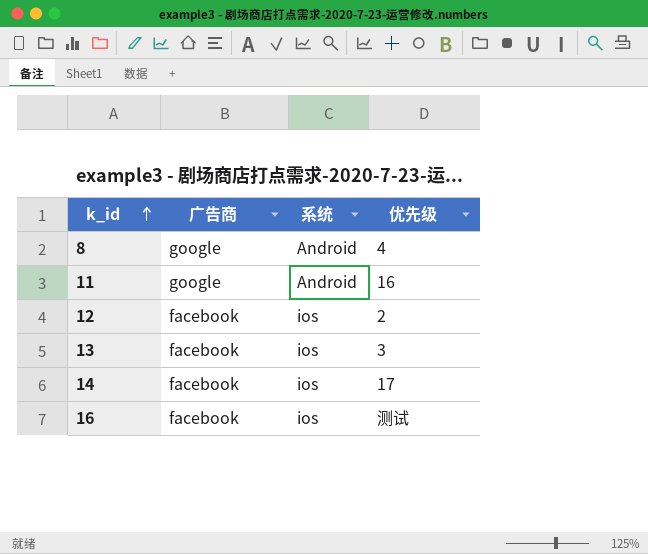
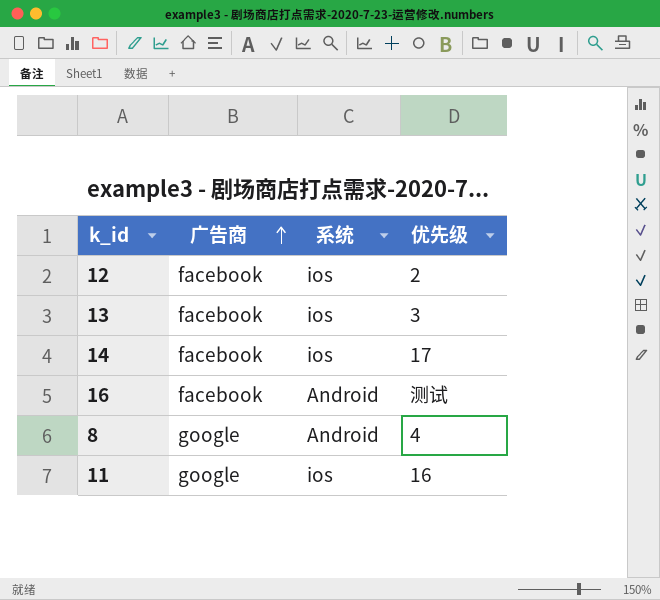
row order: k_id ascending -> 广告商 ascending
16 | 系统: ios -> Android
11 | 系统: Android -> ios

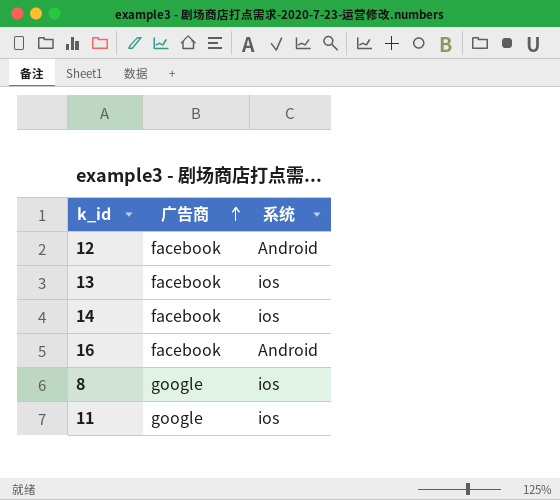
column 优先级 | position: 4 -> none
12 | 系统: ios -> Android
8 | 系统: Android -> ios

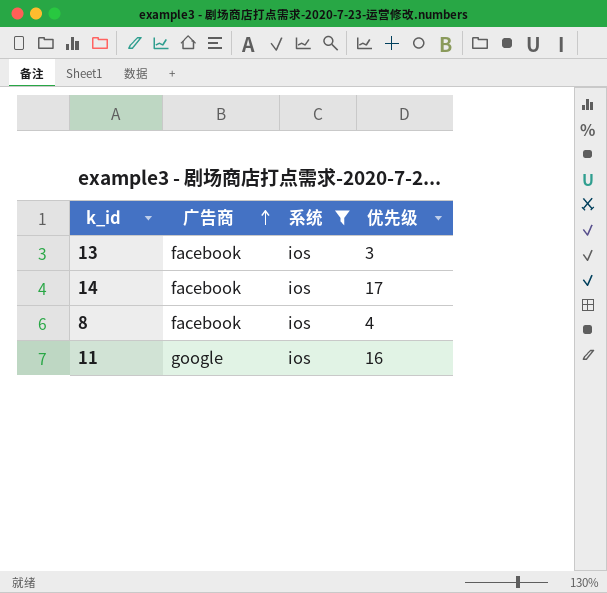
filter: none -> 系统 = ios
column 优先级 | position: none -> 4
8 | 广告商: google -> facebook

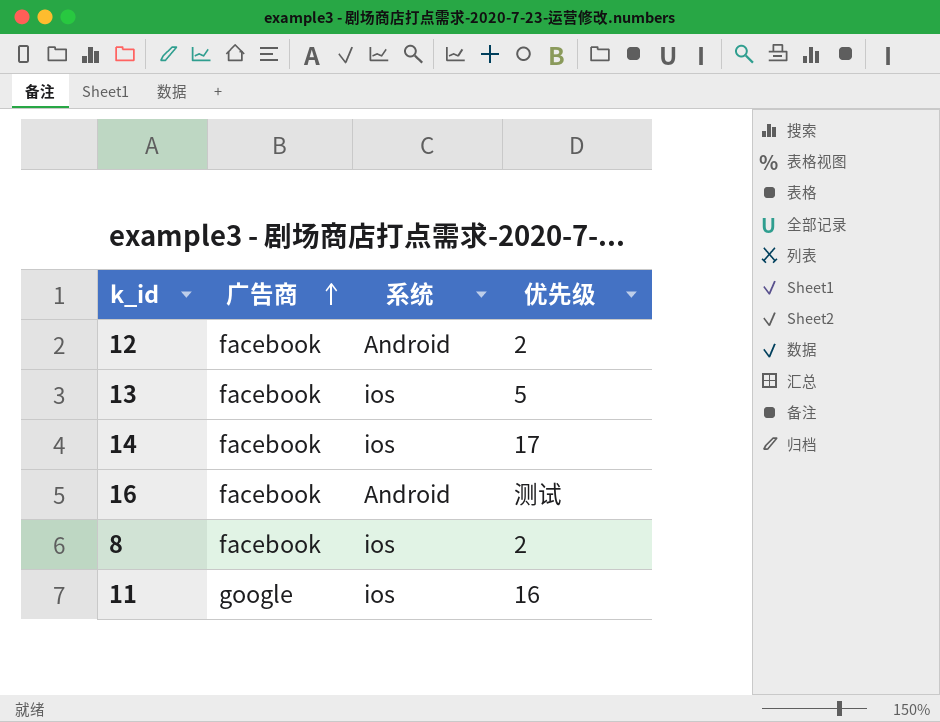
filter: 系统 = ios -> none
13 | 优先级: 3 -> 5
8 | 优先级: 4 -> 2

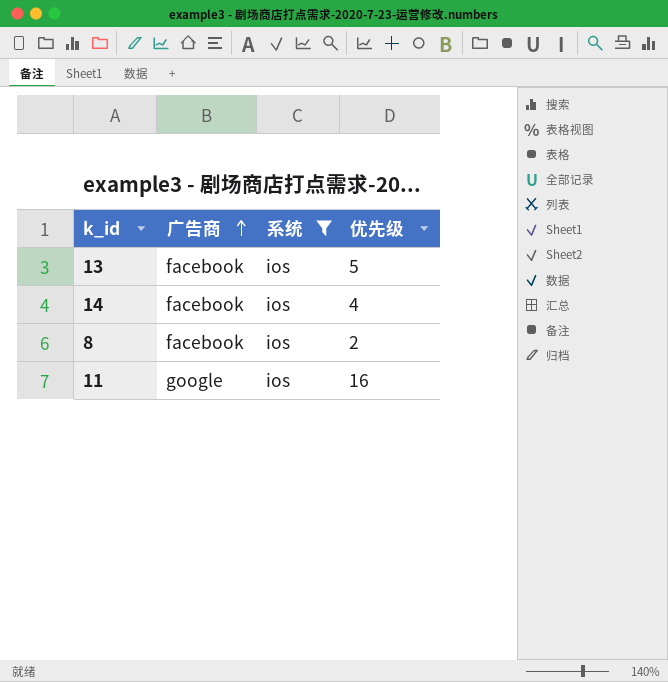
filter: none -> 系统 = ios
14 | 优先级: 17 -> 4

